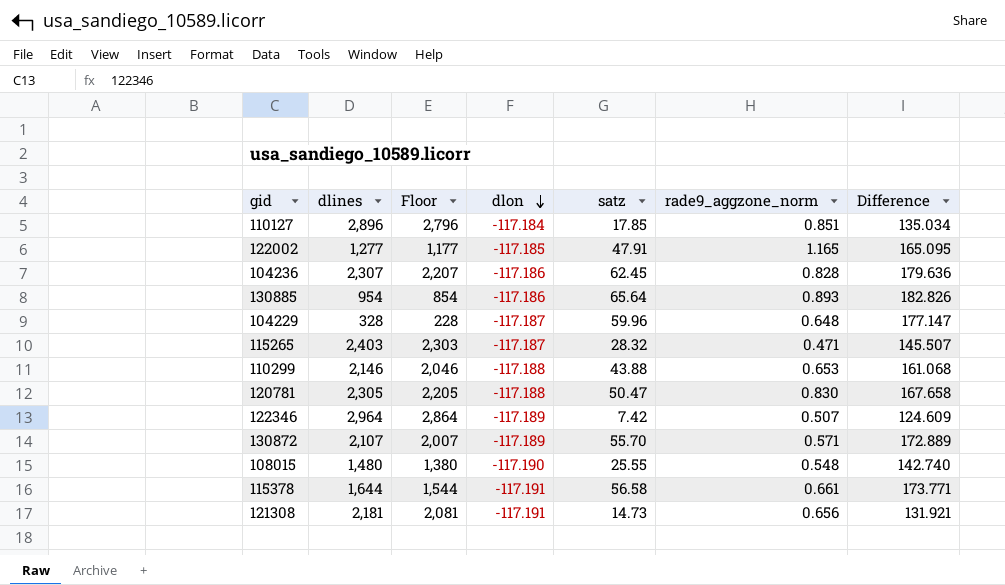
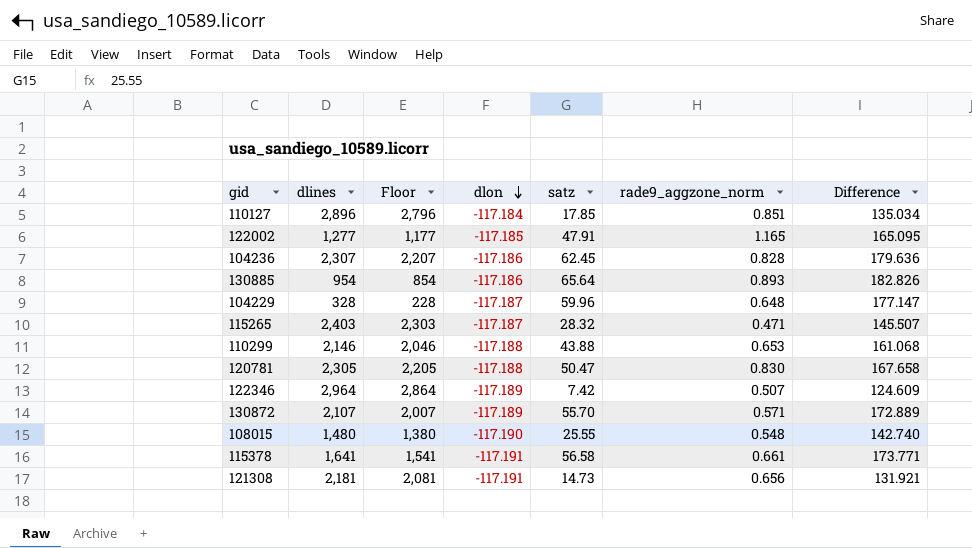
115378 | dlines: 1,644 -> 1,641
115378 | Floor: 1,544 -> 1,541

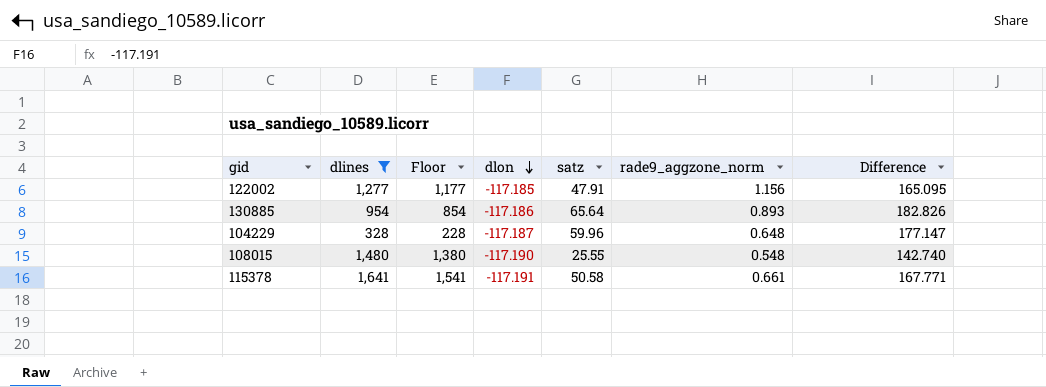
filter: none -> dlines <= 1,641
122002 | rade9_aggzone_norm: 1.165 -> 1.156
115378 | satz: 56.58 -> 50.58
115378 | Difference: 173.771 -> 167.771

